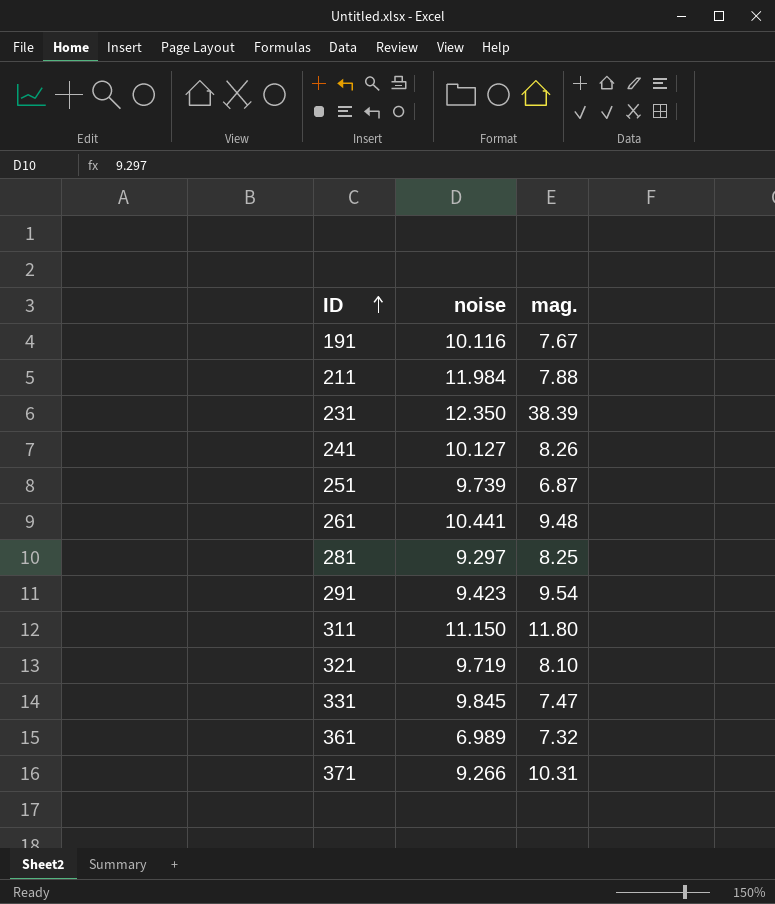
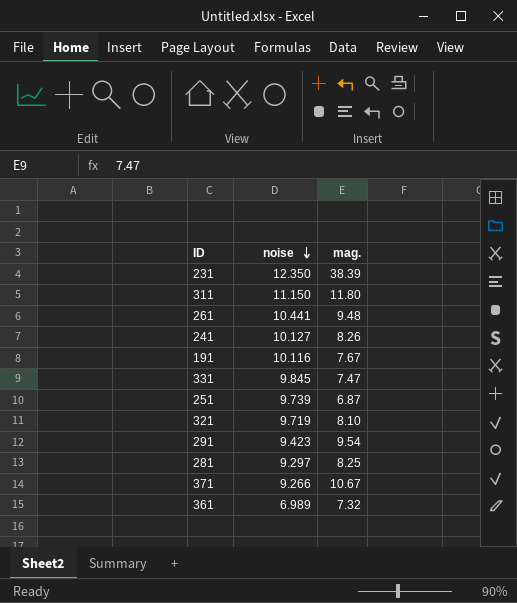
row order: ID ascending -> noise descending
row 211: 11.984 | 7.88 -> none
371 | mag.: 10.31 -> 10.67

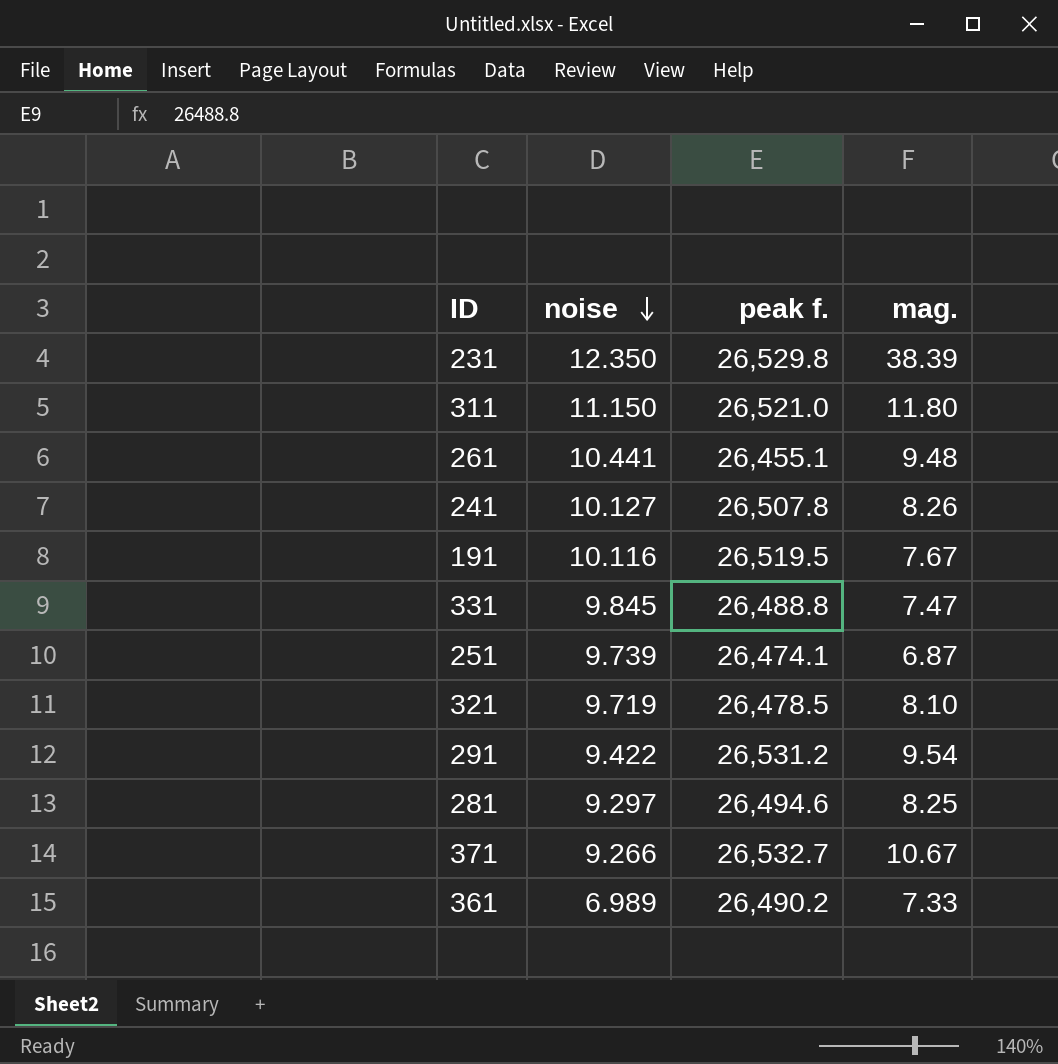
column peak f. | position: none -> 3
291 | noise: 9.423 -> 9.422
361 | mag.: 7.32 -> 7.33

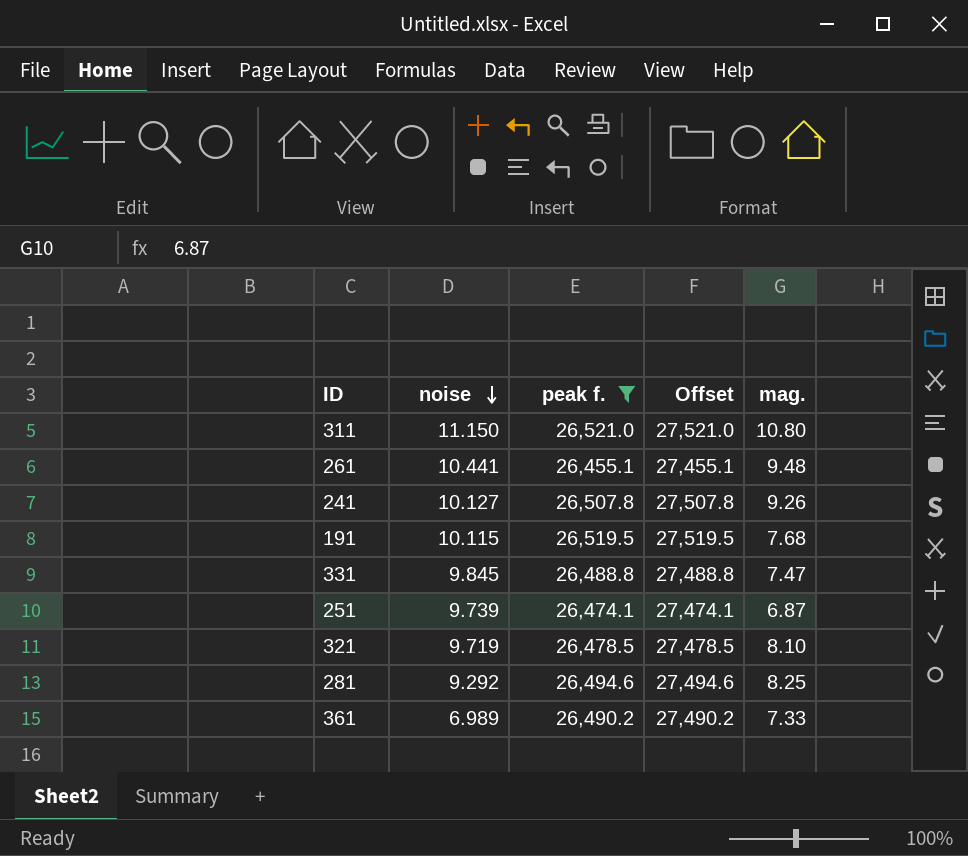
filter: none -> peak f. <= 26,521.0
column Offset | formula: none -> [peak f.] + 1000
311 | mag.: 11.80 -> 10.80
241 | mag.: 8.26 -> 9.26
191 | noise: 10.116 -> 10.115
191 | mag.: 7.67 -> 7.68
281 | noise: 9.297 -> 9.292

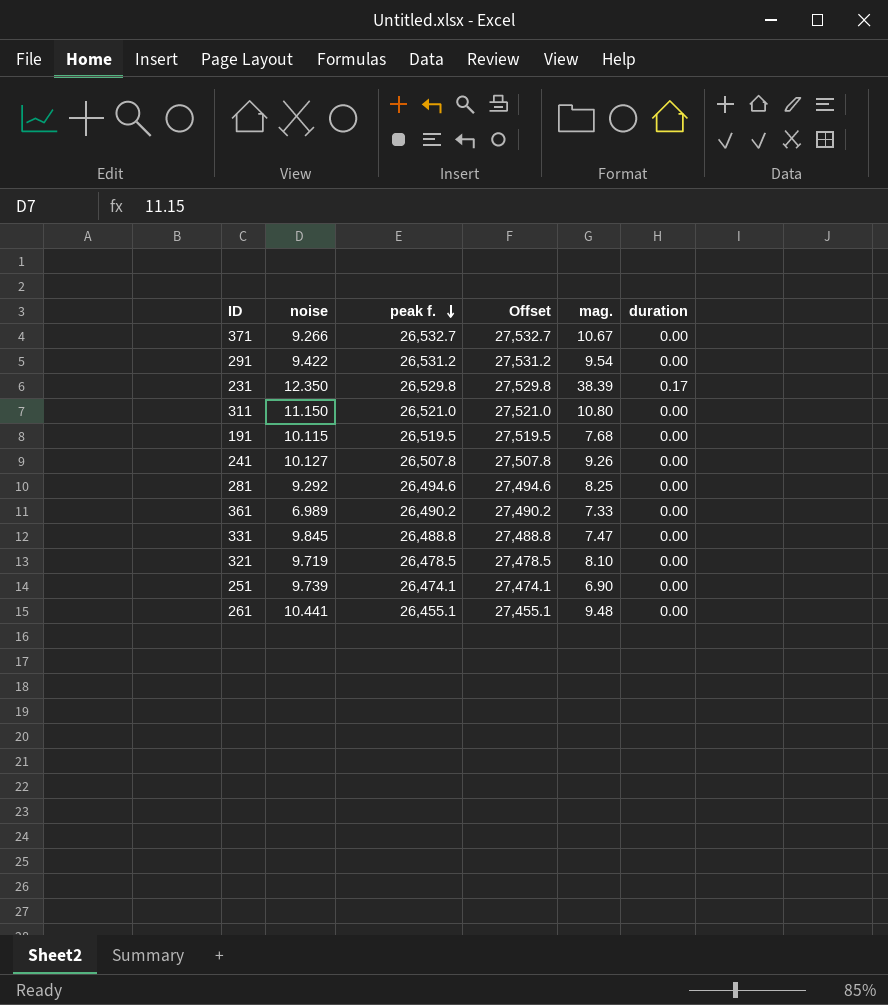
filter: peak f. <= 26,521.0 -> none
row order: noise descending -> peak f. descending
column duration | position: none -> 6
251 | mag.: 6.87 -> 6.90

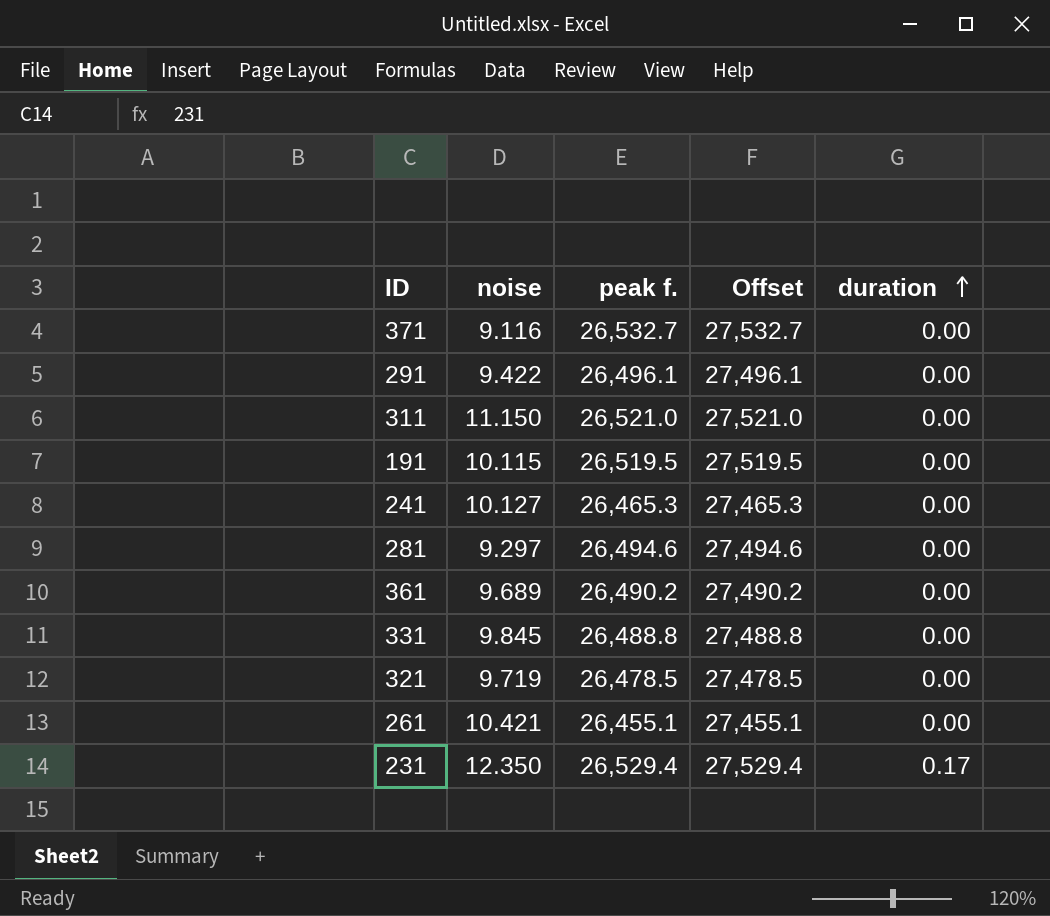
row order: peak f. descending -> duration ascending
column mag. | position: 5 -> none
row 251: 9.739 | 26,474.1 | 27,474.1 | 6.90 | 0.00 -> none
371 | noise: 9.266 -> 9.116
291 | peak f.: 26,531.2 -> 26,496.1
291 | Offset: 27,531.2 -> 27,496.1
241 | peak f.: 26,507.8 -> 26,465.3
241 | Offset: 27,507.8 -> 27,465.3
281 | noise: 9.292 -> 9.297
361 | noise: 6.989 -> 9.689
261 | noise: 10.441 -> 10.421
231 | peak f.: 26,529.8 -> 26,529.4
231 | Offset: 27,529.8 -> 27,529.4

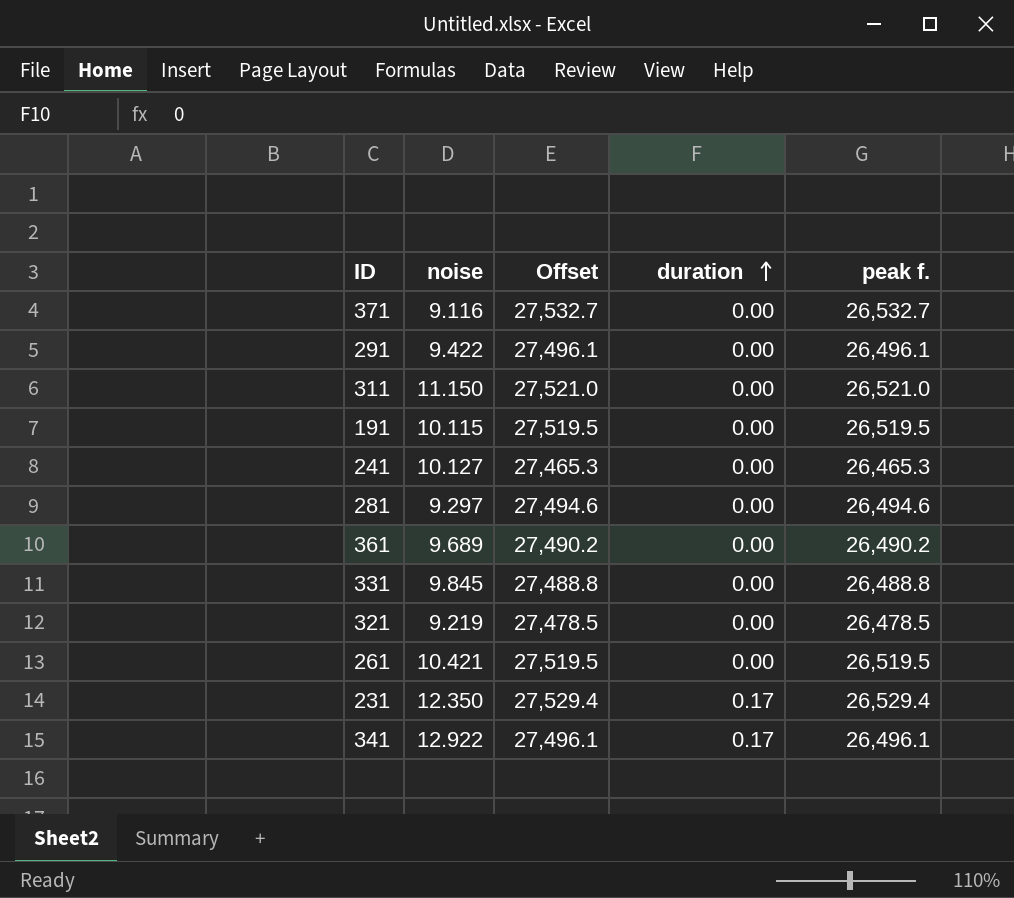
column peak f. | position: 3 -> 5
321 | noise: 9.719 -> 9.219
261 | Offset: 27,455.1 -> 27,519.5
261 | peak f.: 26,455.1 -> 26,519.5
row 341: none -> 12.922 | 27,496.1 | 0.17 | 26,496.1

